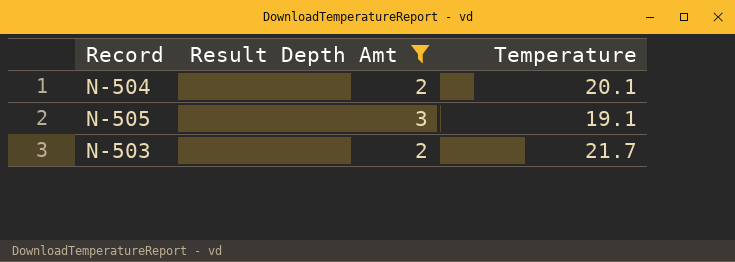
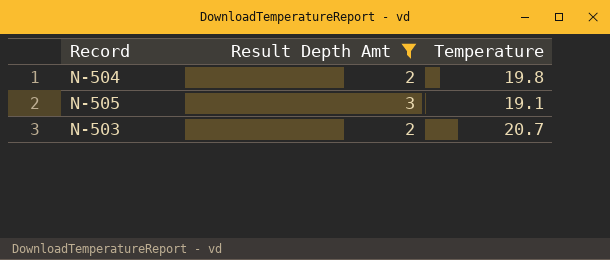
N-504 | Temperature: 20.1 -> 19.8
N-503 | Temperature: 21.7 -> 20.7

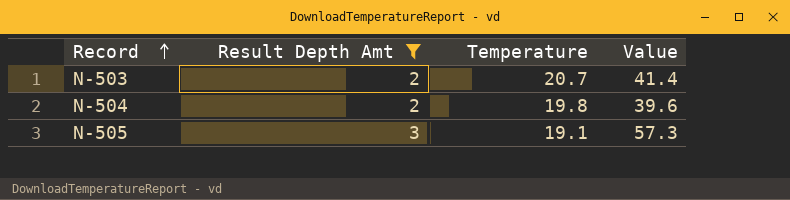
row order: none -> Record ascending
column Value | formula: none -> [Result Depth Amt] * [Temperature]

